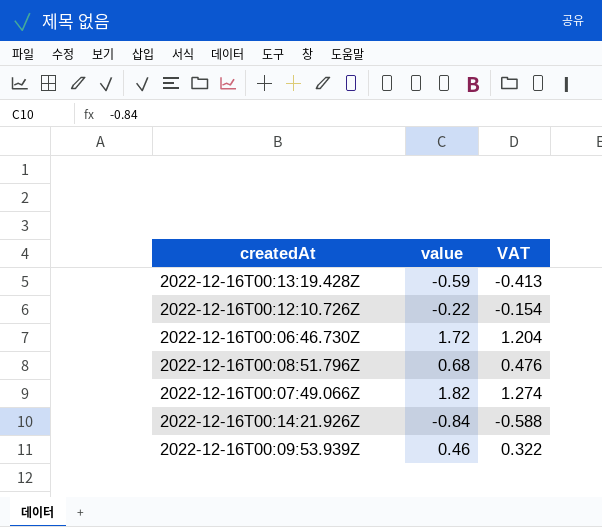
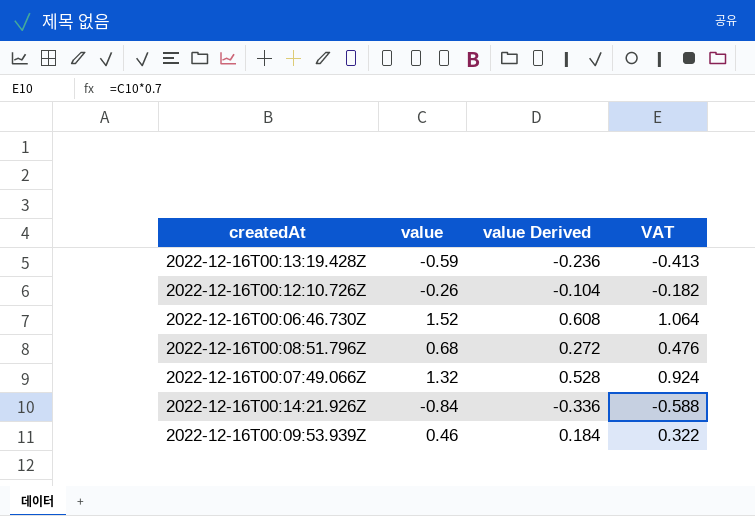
column value Derived | formula: none -> [value] * 0.4
2022-12-16T00:12:10.726Z | value: -0.22 -> -0.26
2022-12-16T00:12:10.726Z | VAT: -0.154 -> -0.182
2022-12-16T00:06:46.730Z | value: 1.72 -> 1.52
2022-12-16T00:06:46.730Z | VAT: 1.204 -> 1.064
2022-12-16T00:07:49.066Z | value: 1.82 -> 1.32
2022-12-16T00:07:49.066Z | VAT: 1.274 -> 0.924

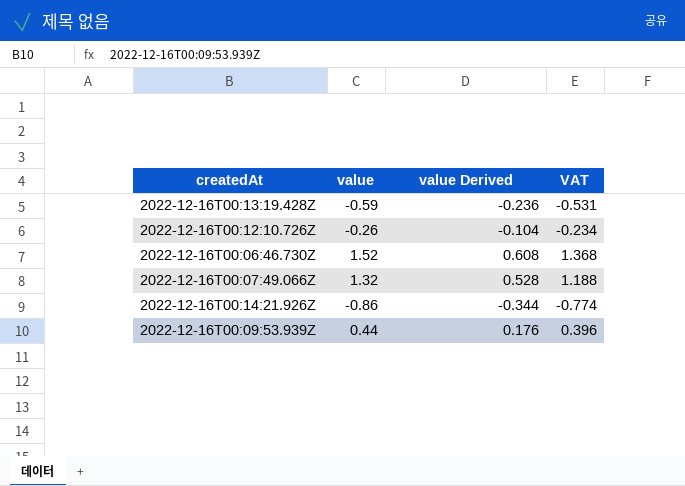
column VAT | formula: [value] * 0.7 -> [value] * 0.9
row 2022-12-16T00:08:51.796Z: 0.68 | 0.272 | 0.476 -> none
2022-12-16T00:14:21.926Z | value: -0.84 -> -0.86
2022-12-16T00:14:21.926Z | value Derived: -0.336 -> -0.344
2022-12-16T00:09:53.939Z | value: 0.46 -> 0.44
2022-12-16T00:09:53.939Z | value Derived: 0.184 -> 0.176

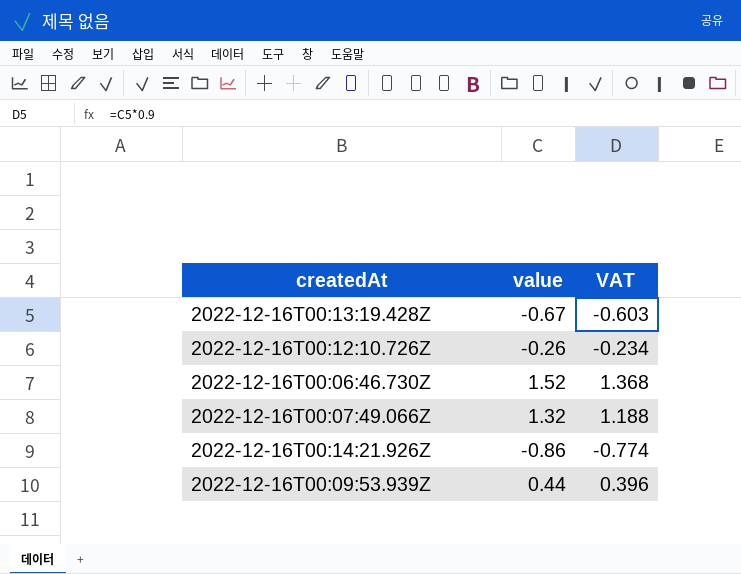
column value Derived | formula: [value] * 0.4 -> none
2022-12-16T00:13:19.428Z | value: -0.59 -> -0.67
2022-12-16T00:13:19.428Z | VAT: -0.531 -> -0.603

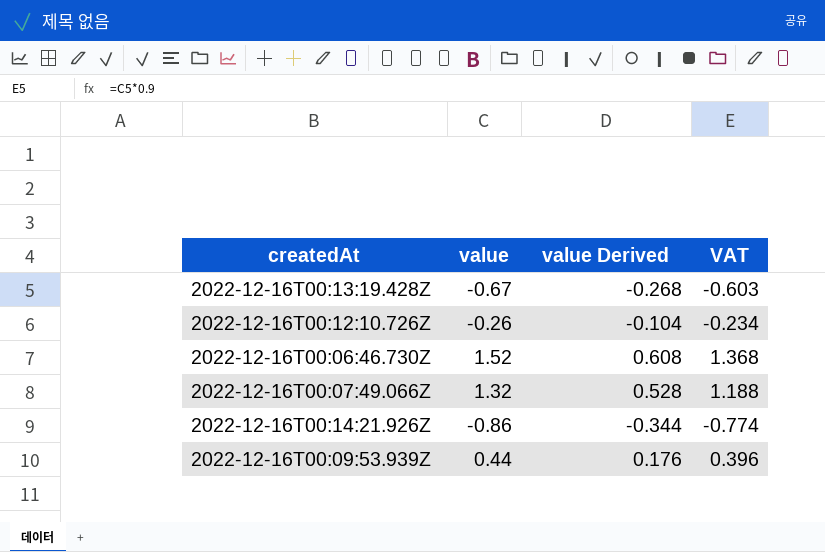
column value Derived | formula: none -> [value] * 0.4

